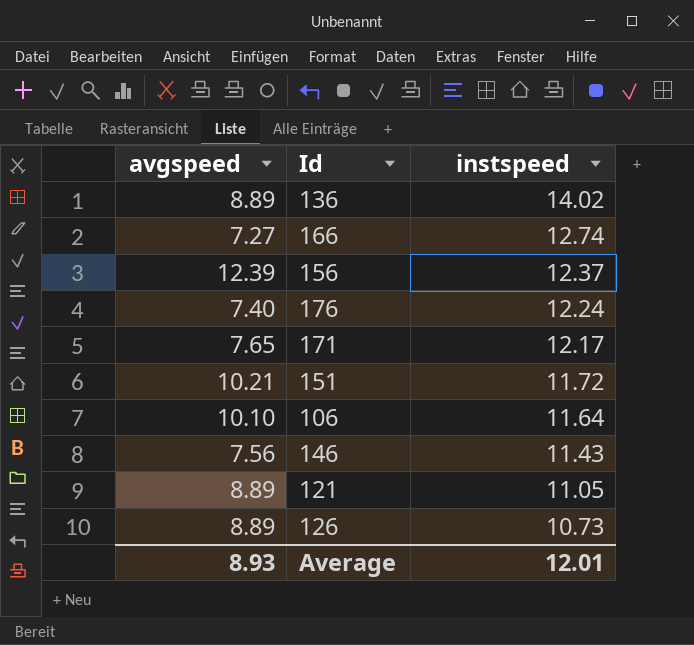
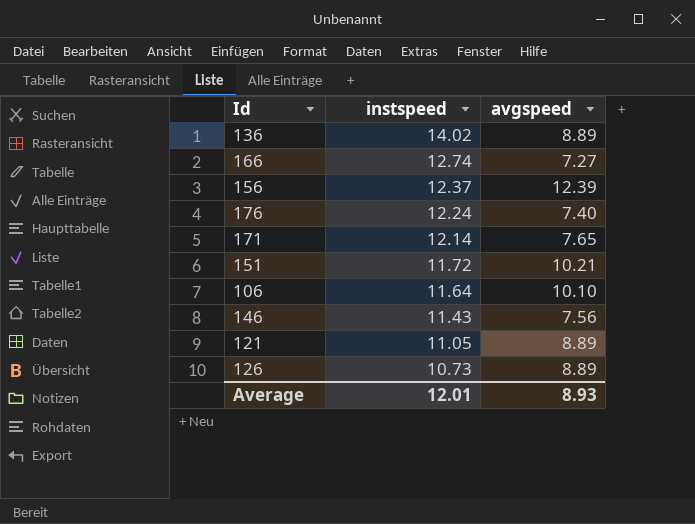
column avgspeed | position: 1 -> 3
171 | instspeed: 12.17 -> 12.14

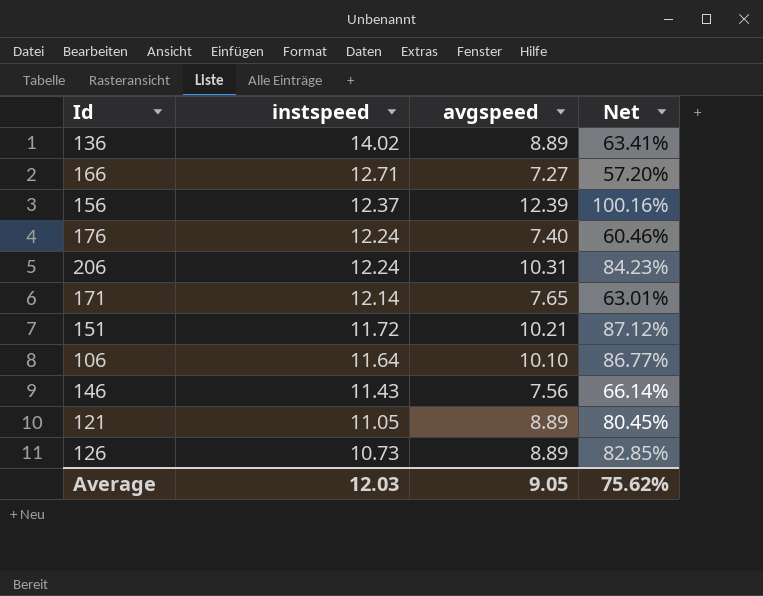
column Net | formula: none -> [avgspeed] / [instspeed]
166 | instspeed: 12.74 -> 12.71
row 206: none -> 12.24 | 10.31 | 84.23%
Average | instspeed: 12.01 -> 12.03
Average | avgspeed: 8.93 -> 9.05

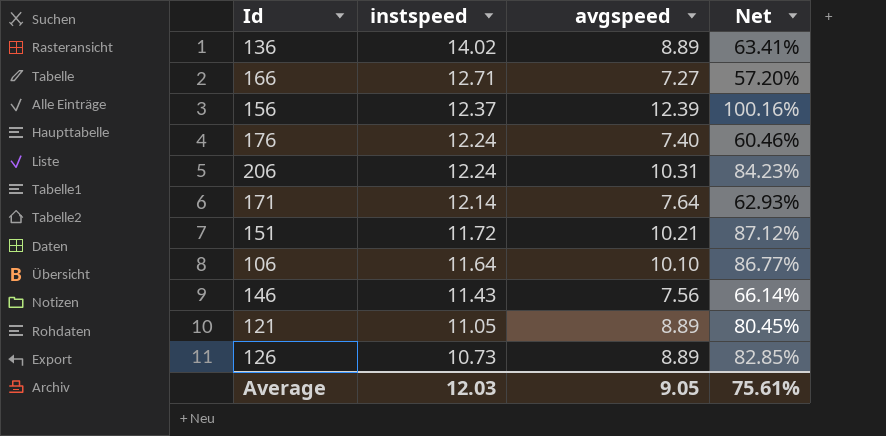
171 | avgspeed: 7.65 -> 7.64
171 | Net: 63.01% -> 62.93%
Average | Net: 75.62% -> 75.61%

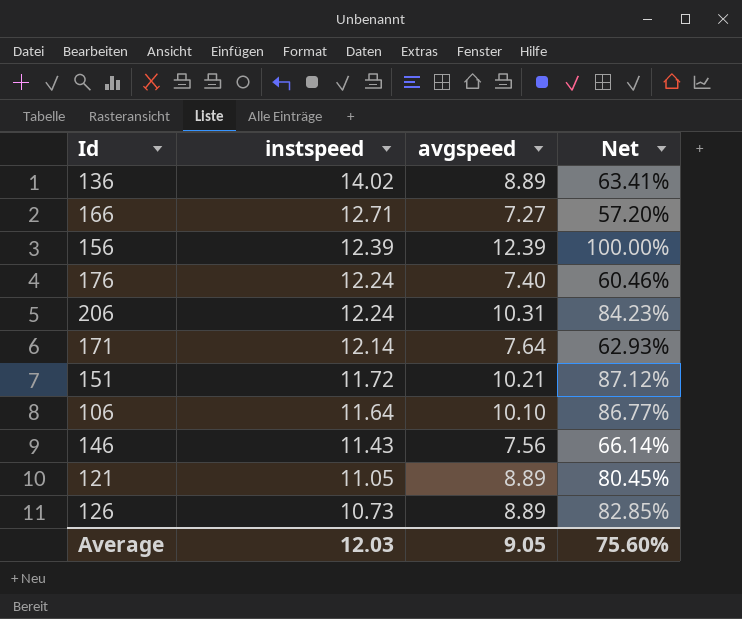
156 | instspeed: 12.37 -> 12.39
156 | Net: 100.16% -> 100.00%
Average | Net: 75.61% -> 75.60%

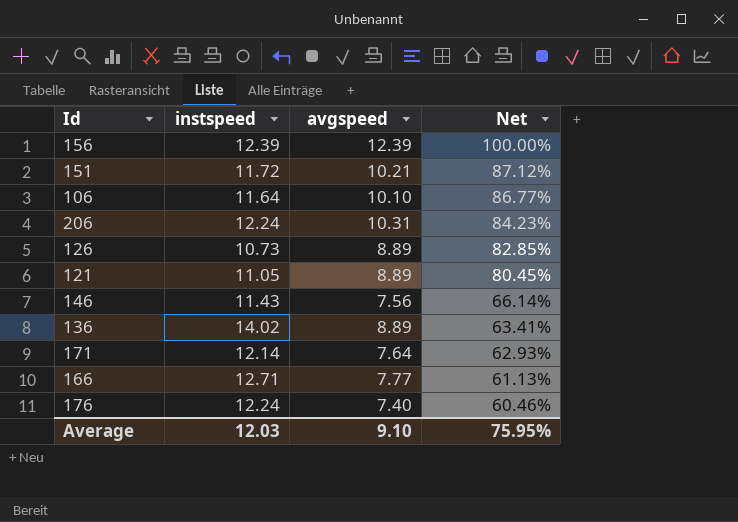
row order: instspeed descending -> Net descending
166 | avgspeed: 7.27 -> 7.77
166 | Net: 57.20% -> 61.13%
Average | avgspeed: 9.05 -> 9.10
Average | Net: 75.60% -> 75.95%

